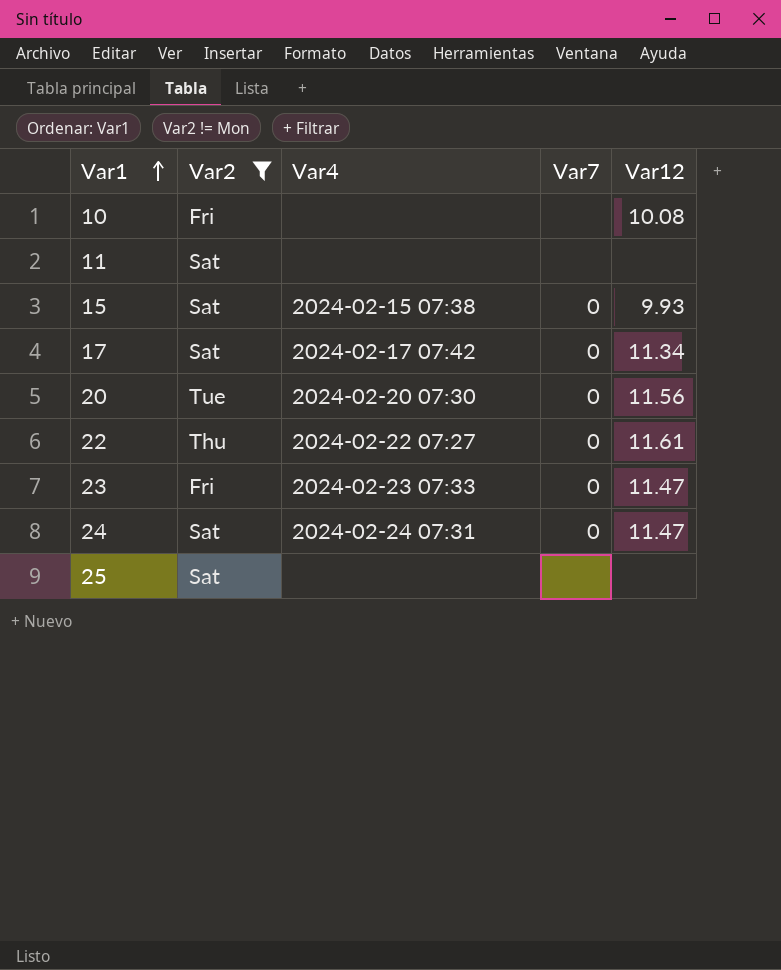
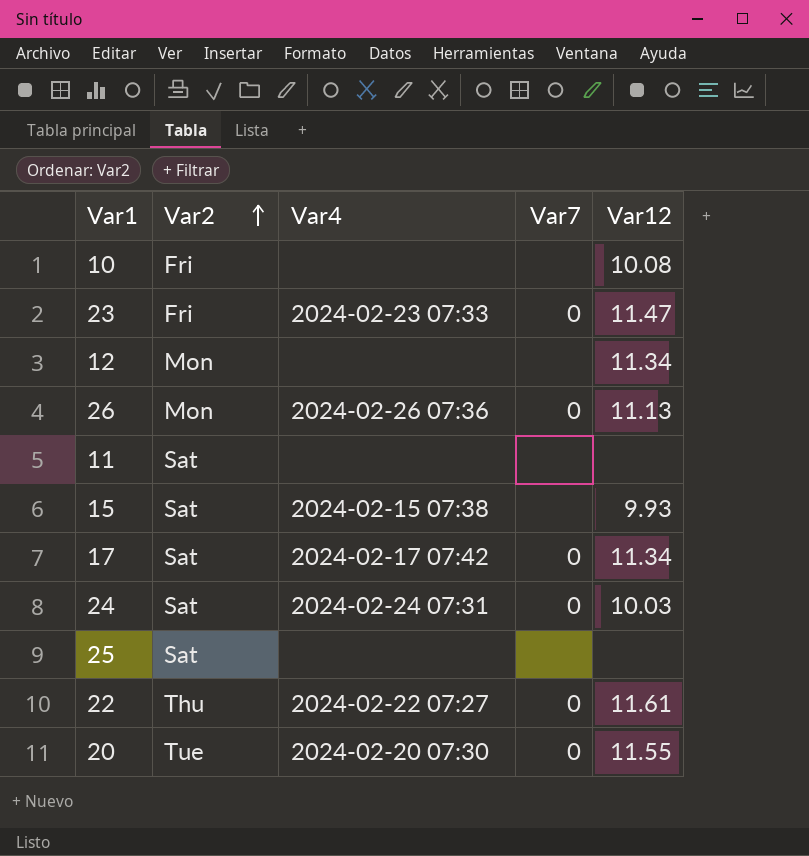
filter: Var2 != Mon -> none
row order: Var1 ascending -> Var2 ascending
15 | Var7: 0 -> none
24 | Var12: 11.47 -> 10.03
20 | Var12: 11.56 -> 11.55

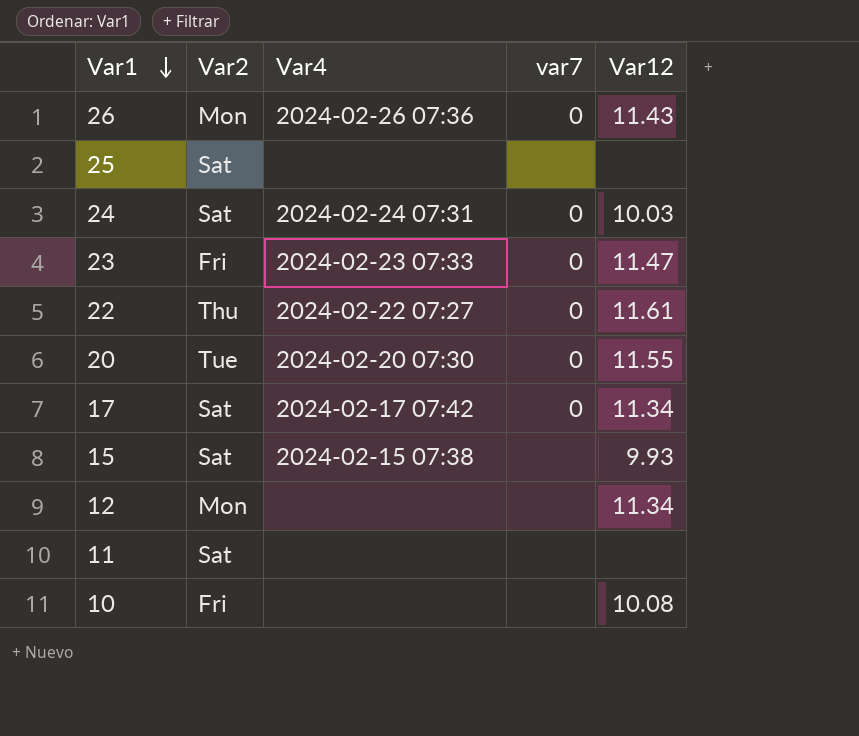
row order: Var2 ascending -> Var1 descending
column name: Var7 -> var7
26 | Var12: 11.13 -> 11.43

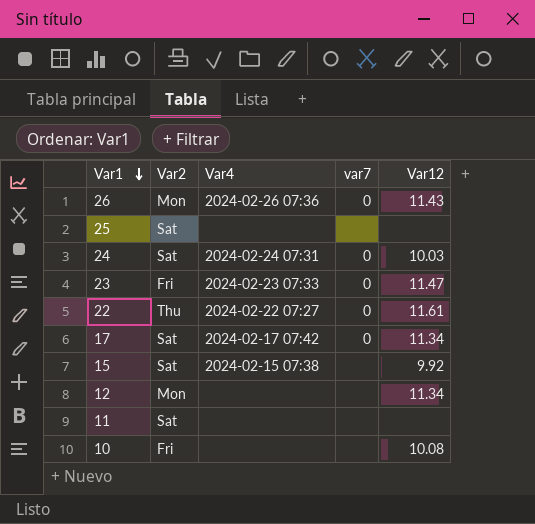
row 20: Tue | 2024-02-20 07:30 | 0 | 11.55 -> none
15 | Var12: 9.93 -> 9.92

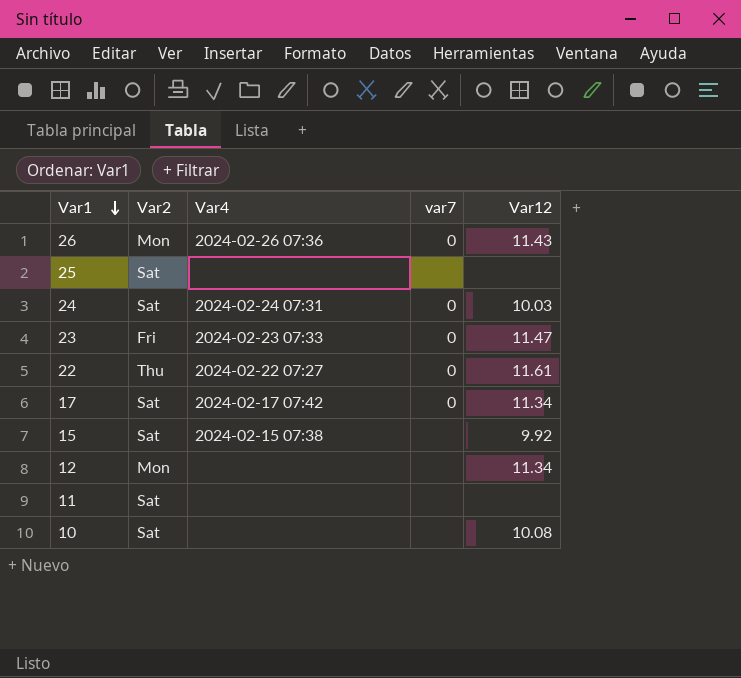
10 | Var2: Fri -> Sat

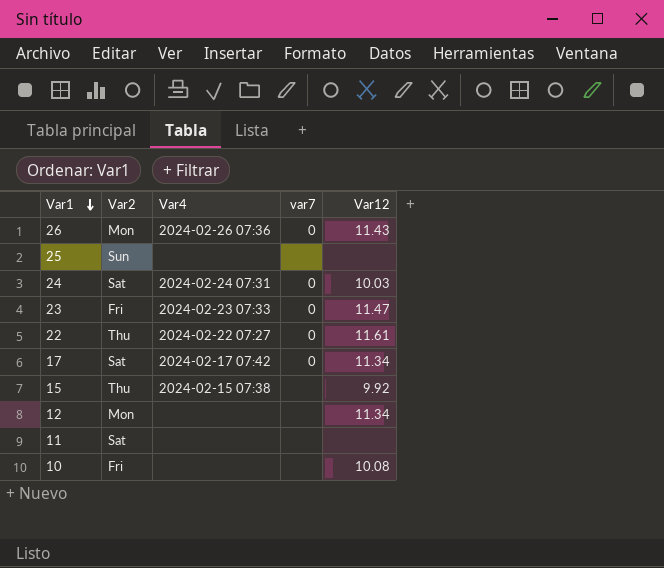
25 | Var2: Sat -> Sun
15 | Var2: Sat -> Thu
10 | Var2: Sat -> Fri

